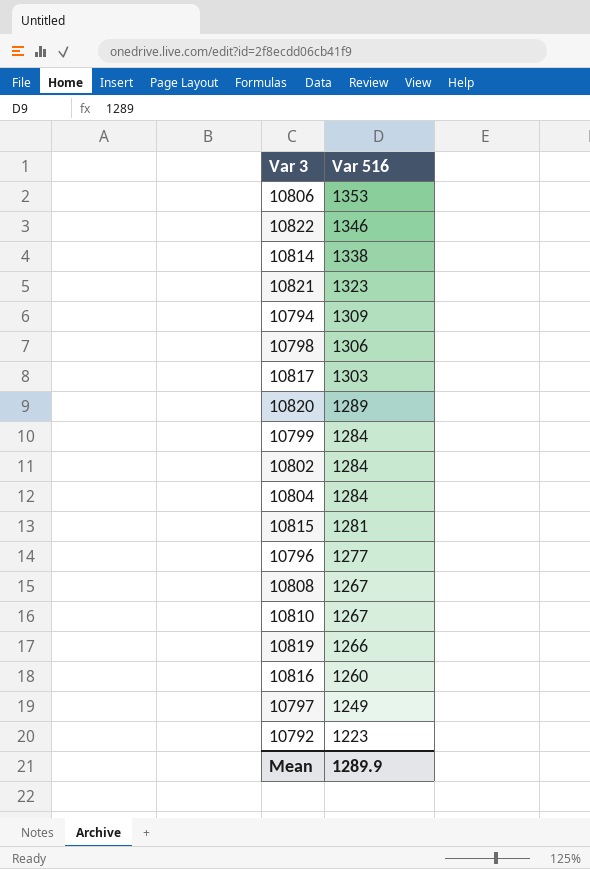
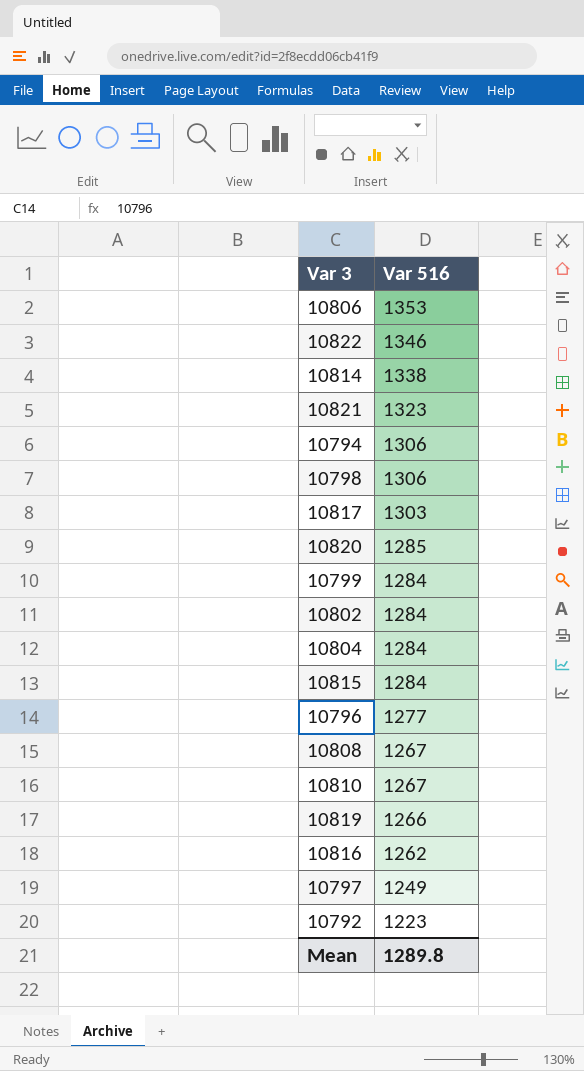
10794 | Var 516: 1309 -> 1306
10820 | Var 516: 1289 -> 1285
10815 | Var 516: 1281 -> 1284
10816 | Var 516: 1260 -> 1262
Mean | Var 516: 1289.9 -> 1289.8

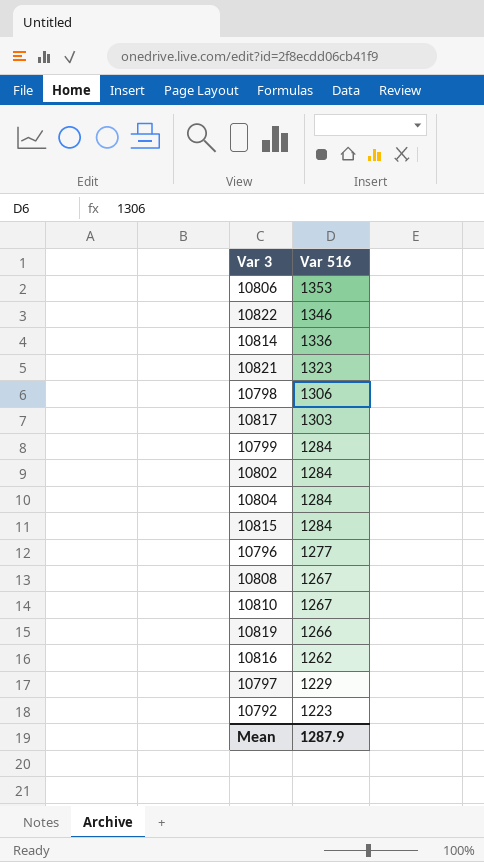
row 10794: 1306 -> none
row 10820: 1285 -> none
10814 | Var 516: 1338 -> 1336
10797 | Var 516: 1249 -> 1229
Mean | Var 516: 1289.8 -> 1287.9

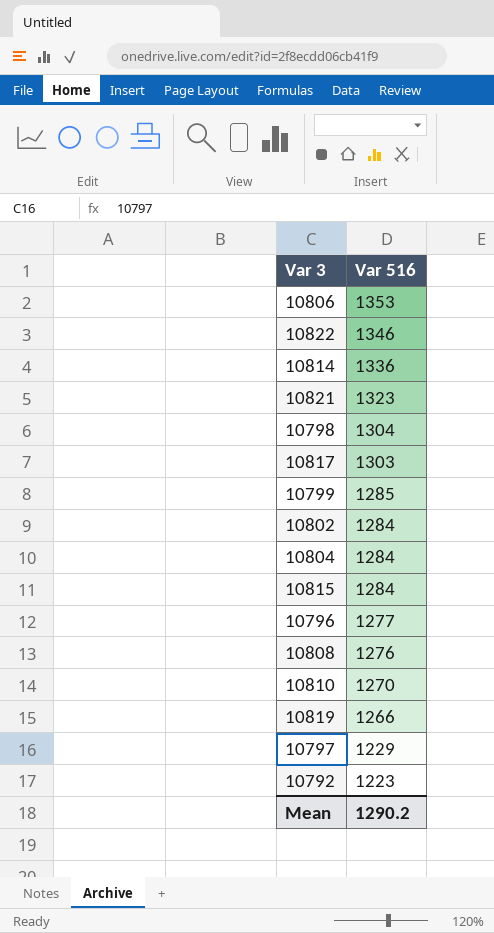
row 10816: 1262 -> none
10798 | Var 516: 1306 -> 1304
10799 | Var 516: 1284 -> 1285
10808 | Var 516: 1267 -> 1276
10810 | Var 516: 1267 -> 1270
Mean | Var 516: 1287.9 -> 1290.2

